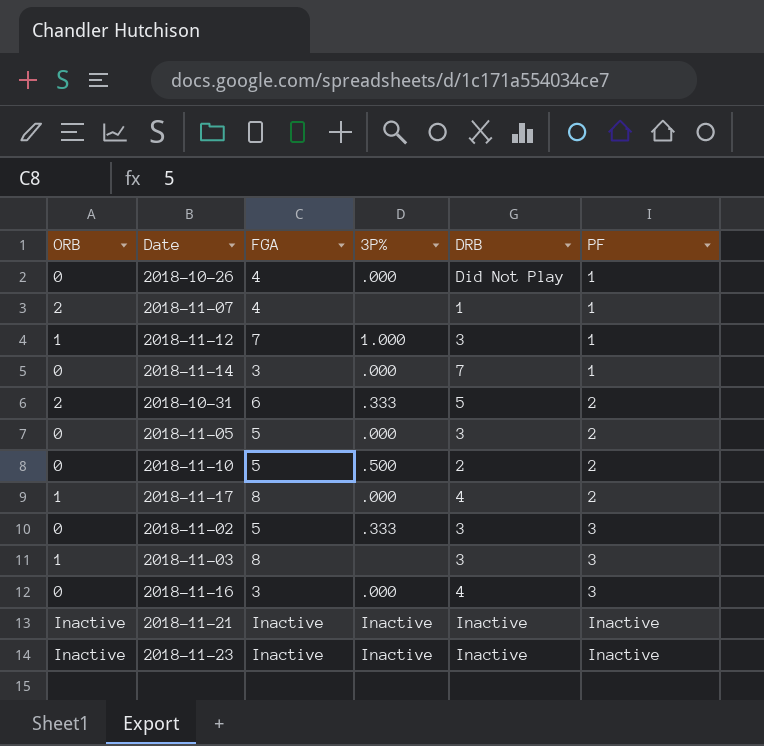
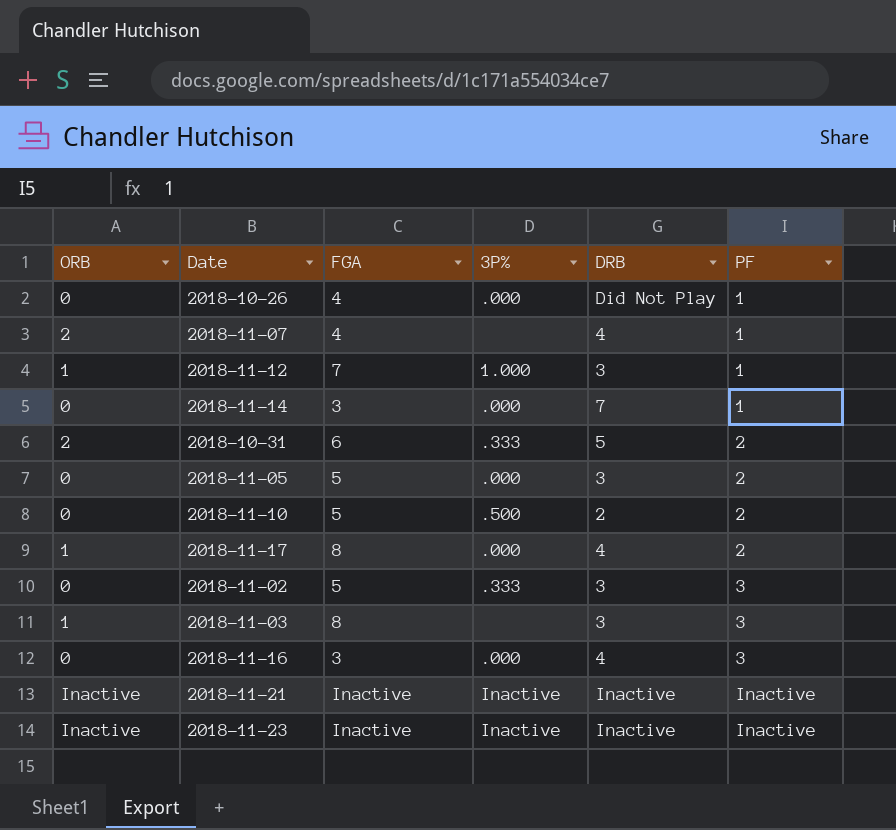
2018-11-07 | DRB: 1 -> 4

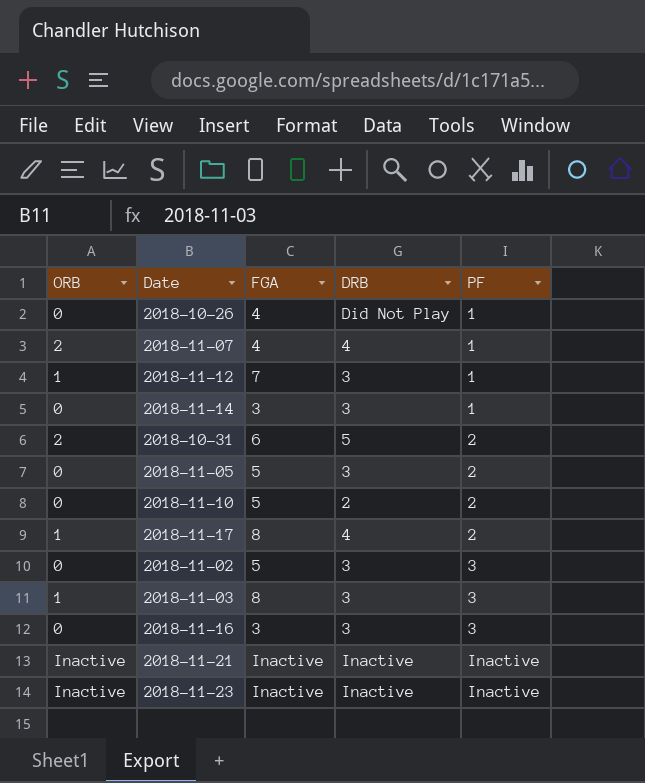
column 3P% | position: 4 -> none
2018-11-14 | DRB: 7 -> 3
2018-11-16 | DRB: 4 -> 3

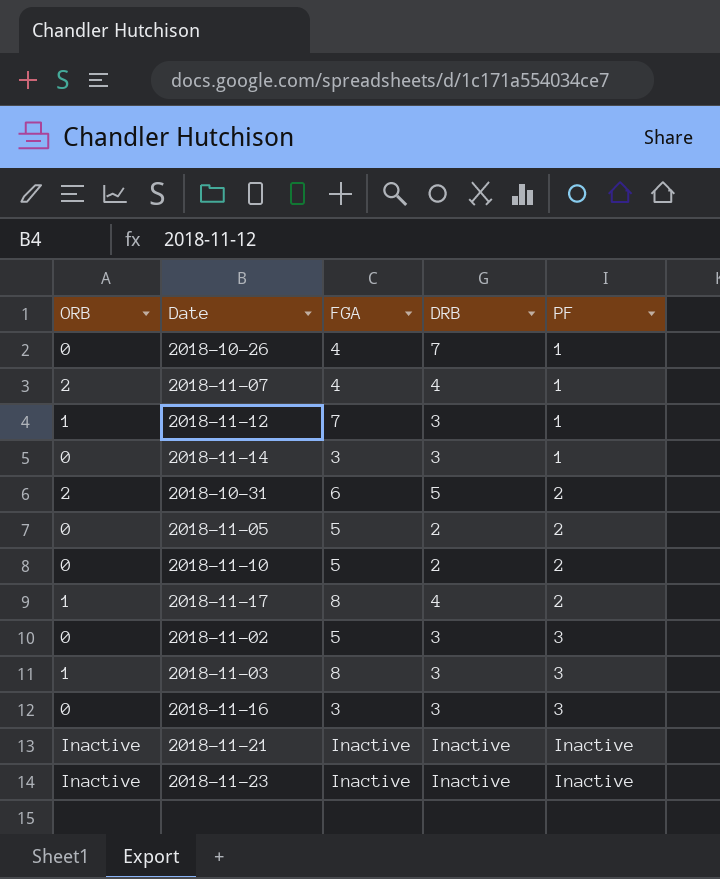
2018-10-26 | DRB: Did Not Play -> 7
2018-11-05 | DRB: 3 -> 2

